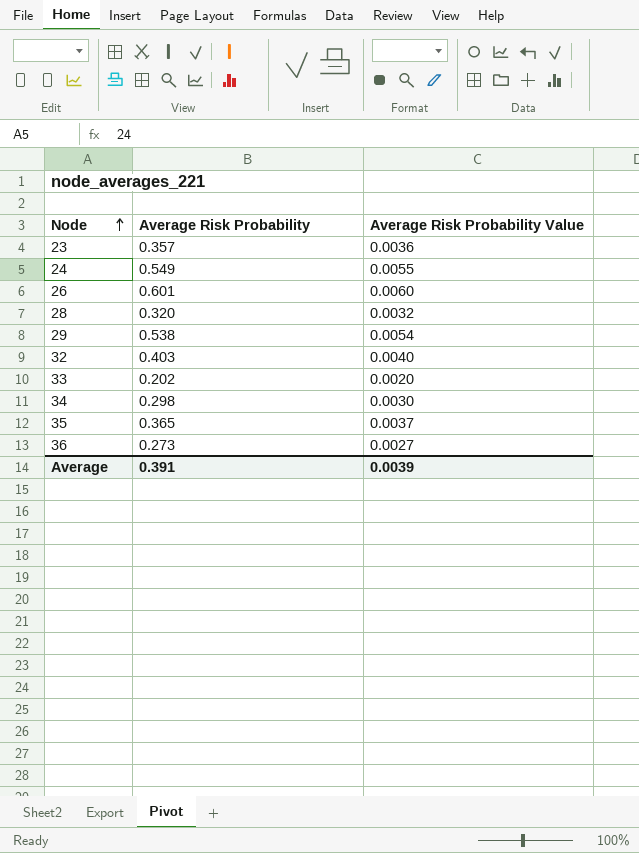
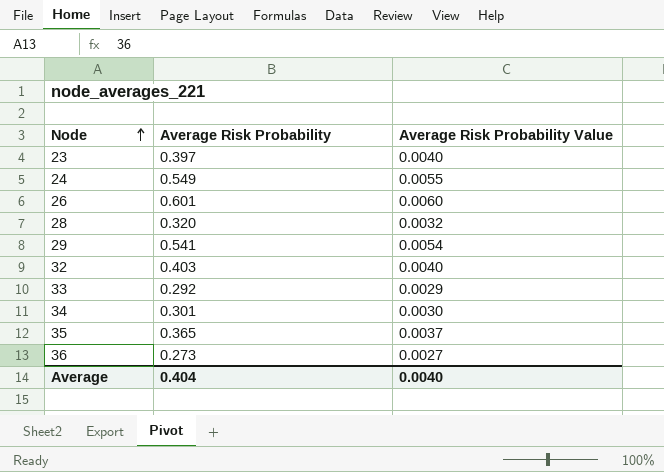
23 | Average Risk Probability: 0.357 -> 0.397
23 | Average Risk Probability Value: 0.0036 -> 0.0040
29 | Average Risk Probability: 0.538 -> 0.541
33 | Average Risk Probability: 0.202 -> 0.292
33 | Average Risk Probability Value: 0.0020 -> 0.0029
34 | Average Risk Probability: 0.298 -> 0.301
Average | Average Risk Probability: 0.391 -> 0.404
Average | Average Risk Probability Value: 0.0039 -> 0.0040

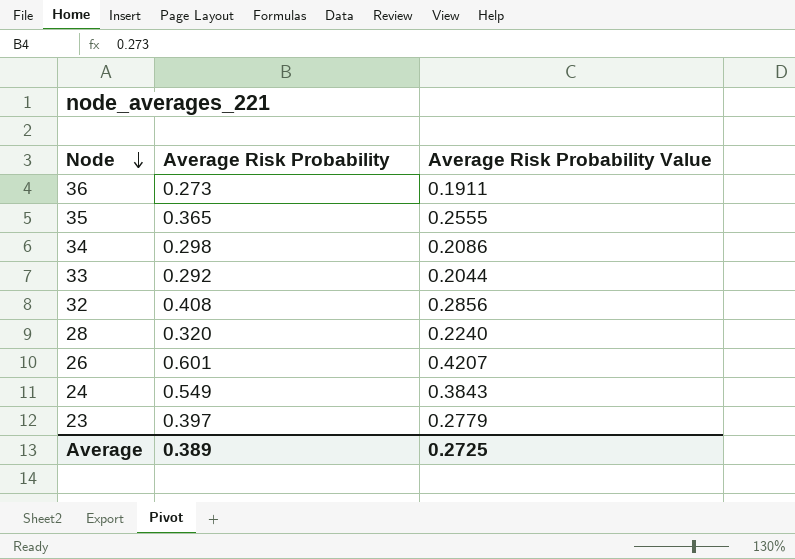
row order: Node ascending -> Node descending
column Average Risk Probability Value | formula: [Average Risk Probability] * 0.01 -> [Average Risk Probability] * 0.7
row 29: 0.541 | 0.0054 -> none
34 | Average Risk Probability: 0.301 -> 0.298
32 | Average Risk Probability: 0.403 -> 0.408
Average | Average Risk Probability: 0.404 -> 0.389
Average | Average Risk Probability Value: 0.0040 -> 0.2725

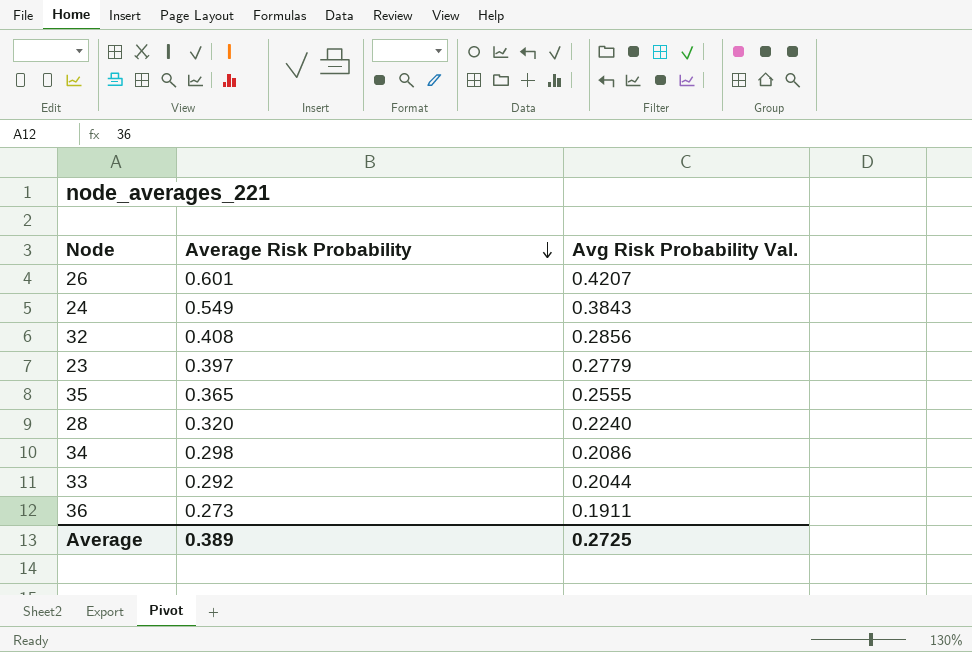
row order: Node descending -> Average Risk Probability descending
column name: Average Risk Probability Value -> Avg Risk Probability Val.

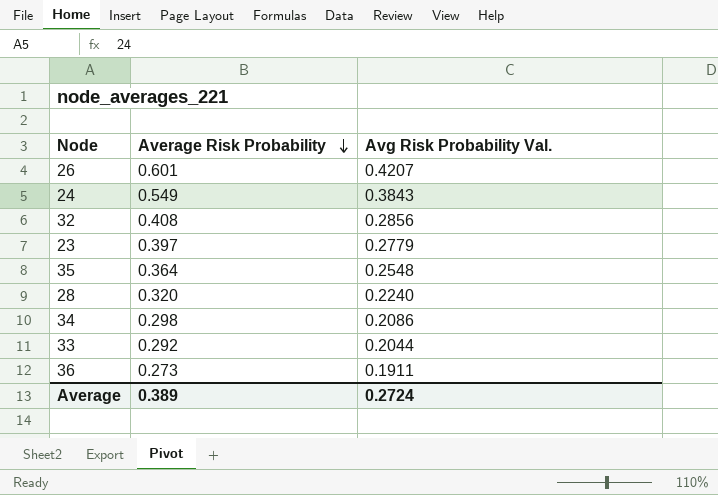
35 | Average Risk Probability: 0.365 -> 0.364
35 | Avg Risk Probability Val.: 0.2555 -> 0.2548
Average | Avg Risk Probability Val.: 0.2725 -> 0.2724

